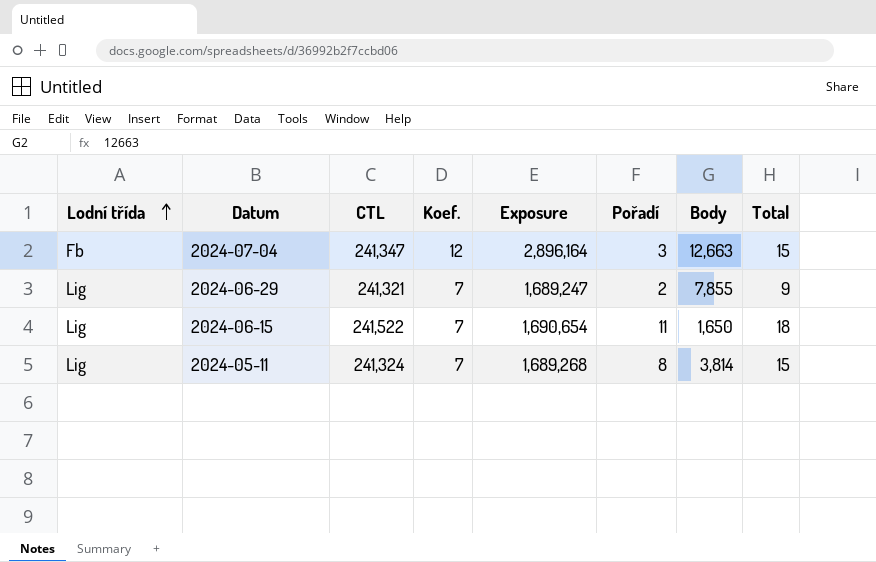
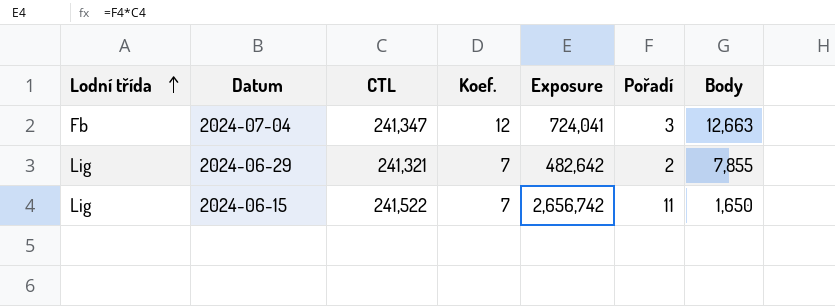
column Total | formula: [Koef.] + [Pořadí] -> none
column Exposure | formula: [CTL] * [Koef.] -> [CTL] * [Pořadí]
row 2024-05-11: Lig | 241,324 | 7 | 1,689,268 | 8 | 3,814 | 15 -> none

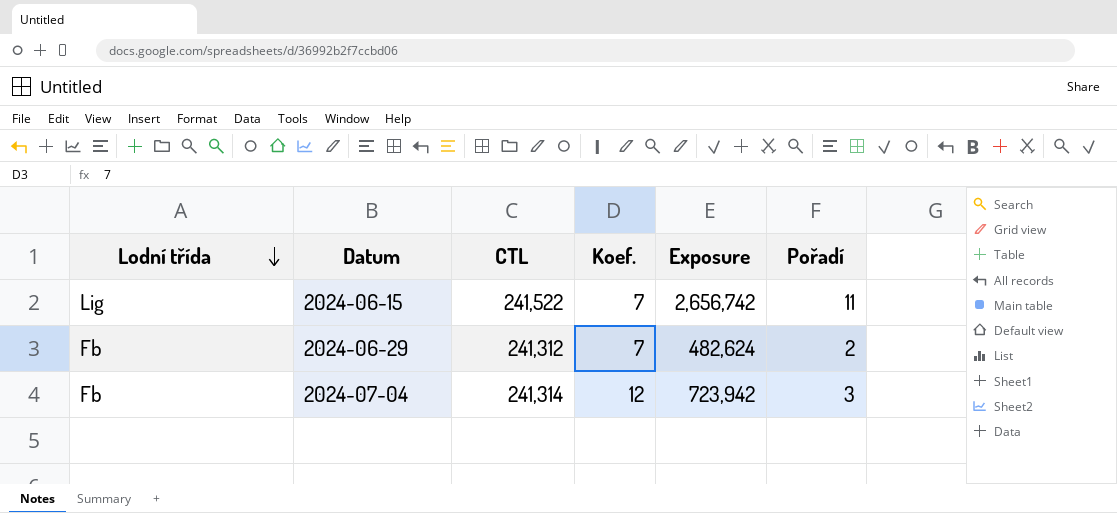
row order: Lodní třída ascending -> Lodní třída descending
column Body | position: 7 -> none
2024-06-29 | Lodní třída: Lig -> Fb
2024-06-29 | CTL: 241,321 -> 241,312
2024-06-29 | Exposure: 482,642 -> 482,624
2024-07-04 | CTL: 241,347 -> 241,314
2024-07-04 | Exposure: 724,041 -> 723,942

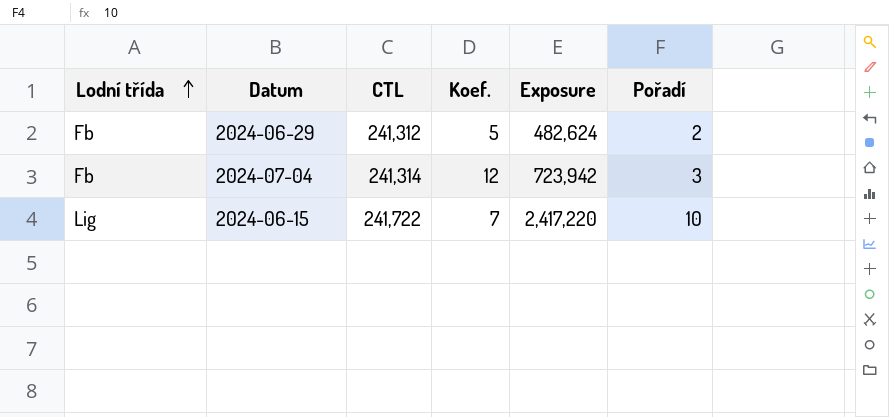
row order: Lodní třída descending -> Lodní třída ascending
2024-06-29 | Koef.: 7 -> 5
2024-06-15 | CTL: 241,522 -> 241,722
2024-06-15 | Exposure: 2,656,742 -> 2,417,220
2024-06-15 | Pořadí: 11 -> 10

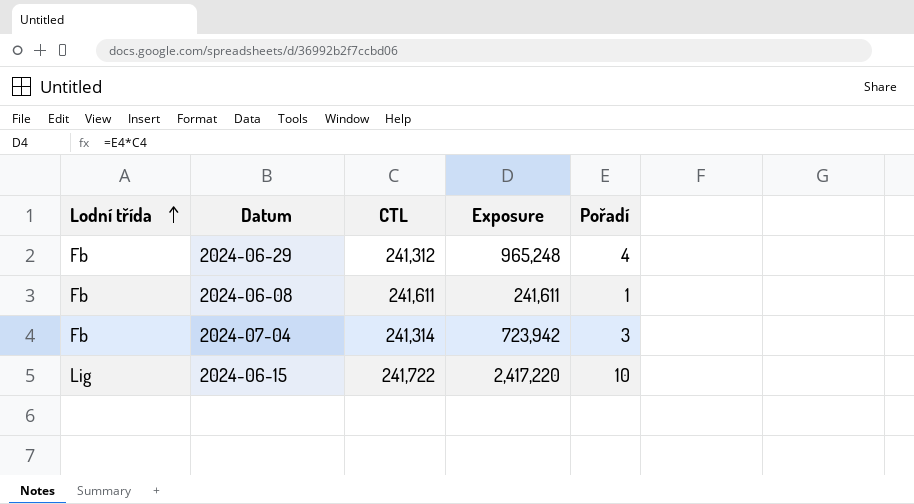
column Koef. | position: 4 -> none
2024-06-29 | Exposure: 482,624 -> 965,248
2024-06-29 | Pořadí: 2 -> 4
row 2024-06-08: none -> Fb | 241,611 | 241,611 | 1

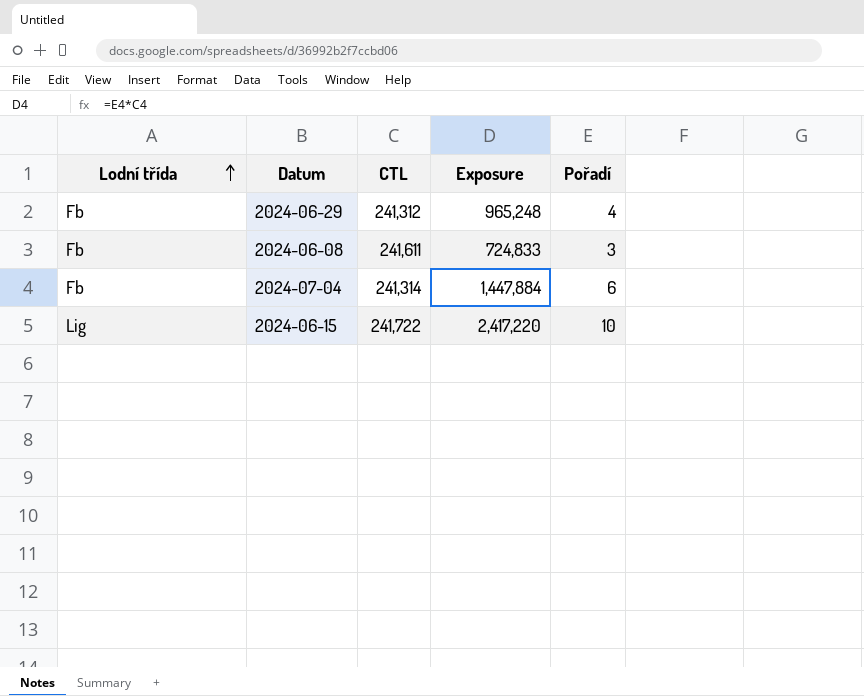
2024-06-08 | Exposure: 241,611 -> 724,833
2024-06-08 | Pořadí: 1 -> 3
2024-07-04 | Exposure: 723,942 -> 1,447,884
2024-07-04 | Pořadí: 3 -> 6

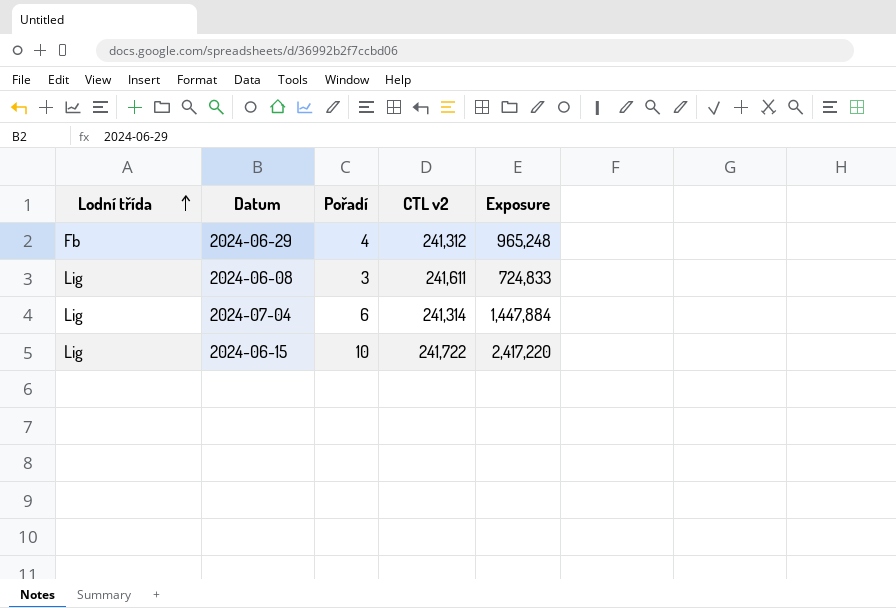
column Pořadí | position: 5 -> 3
column name: CTL -> CTL v2
2024-06-08 | Lodní třída: Fb -> Lig
2024-07-04 | Lodní třída: Fb -> Lig

